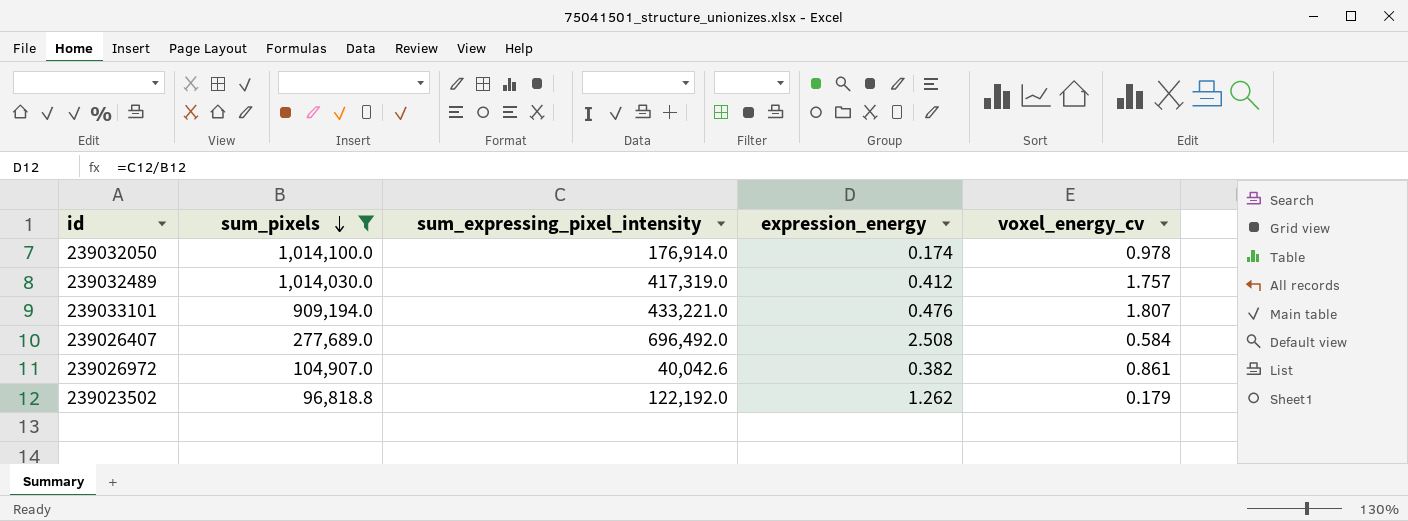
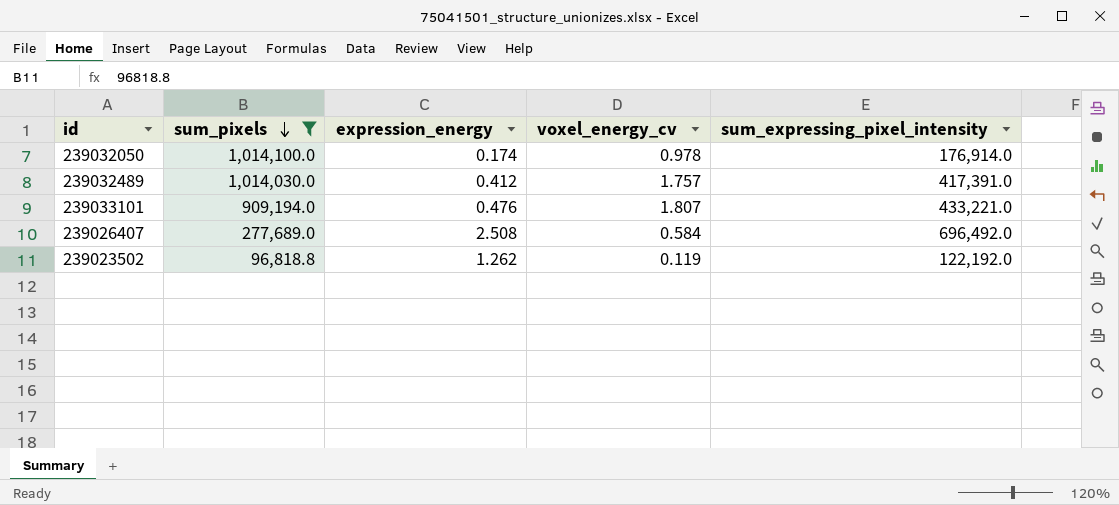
column sum_expressing_pixel_intensity | position: 3 -> 5
row 239026972: 104,907.0 | 40,042.6 | 0.382 | 0.861 -> none
239032489 | sum_expressing_pixel_intensity: 417,319.0 -> 417,391.0
239023502 | voxel_energy_cv: 0.179 -> 0.119

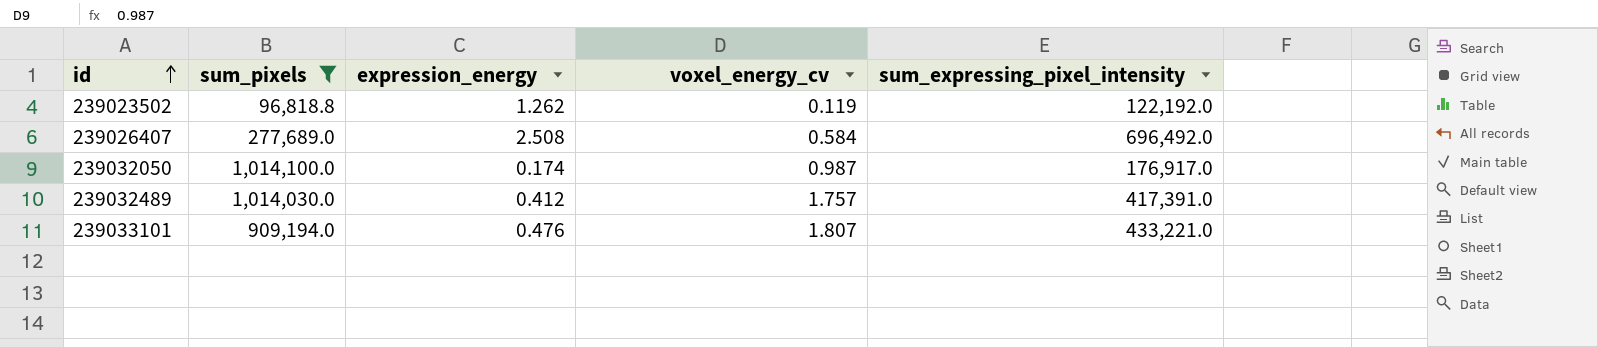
row order: sum_pixels descending -> id ascending
239032050 | voxel_energy_cv: 0.978 -> 0.987
239032050 | sum_expressing_pixel_intensity: 176,914.0 -> 176,917.0

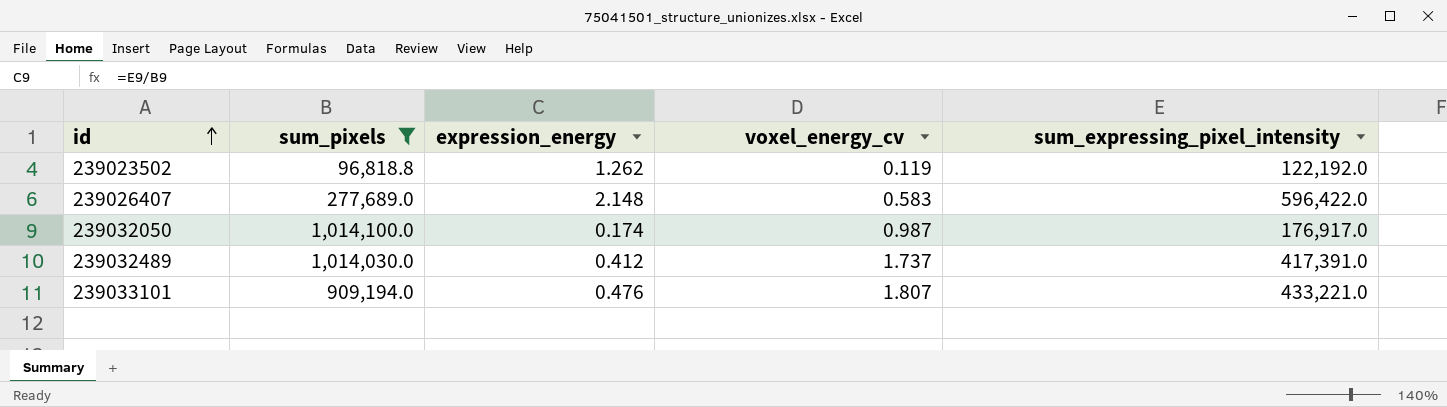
239026407 | expression_energy: 2.508 -> 2.148
239026407 | voxel_energy_cv: 0.584 -> 0.583
239026407 | sum_expressing_pixel_intensity: 696,492.0 -> 596,422.0
239032489 | voxel_energy_cv: 1.757 -> 1.737

